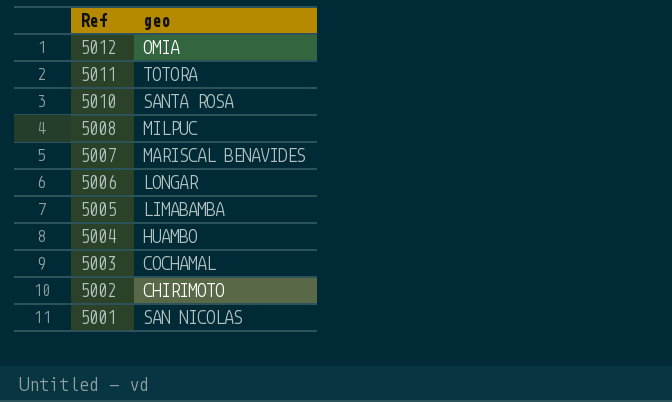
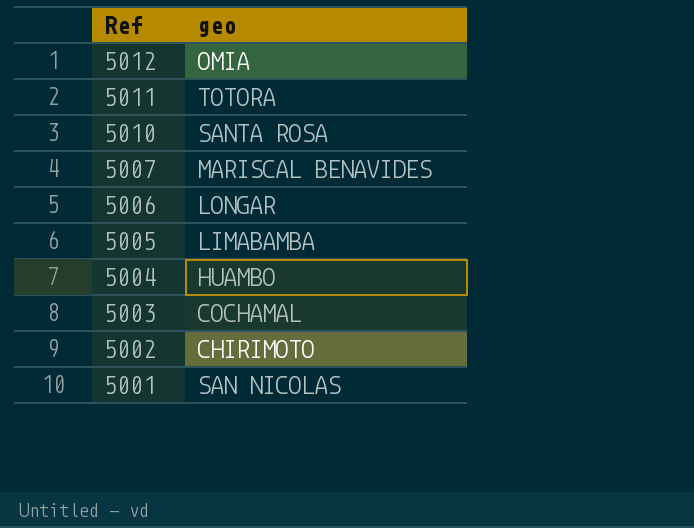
row 5008: MILPUC -> none

